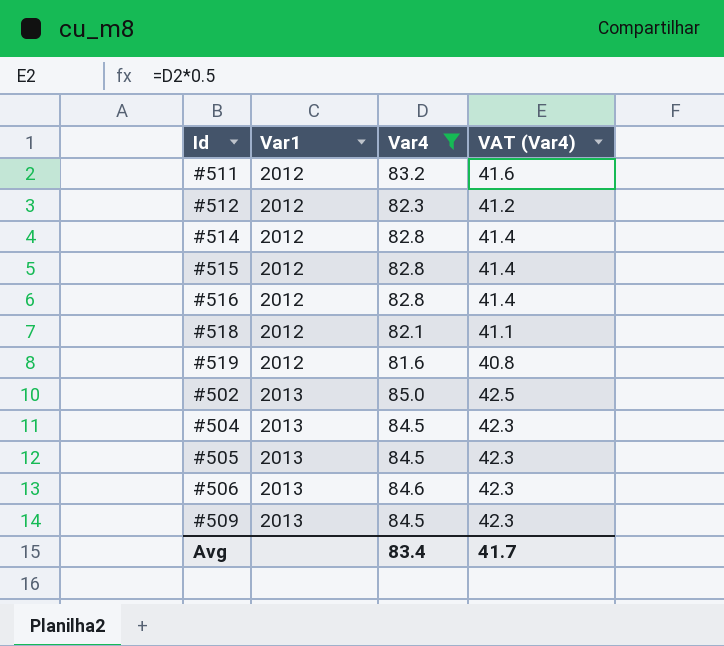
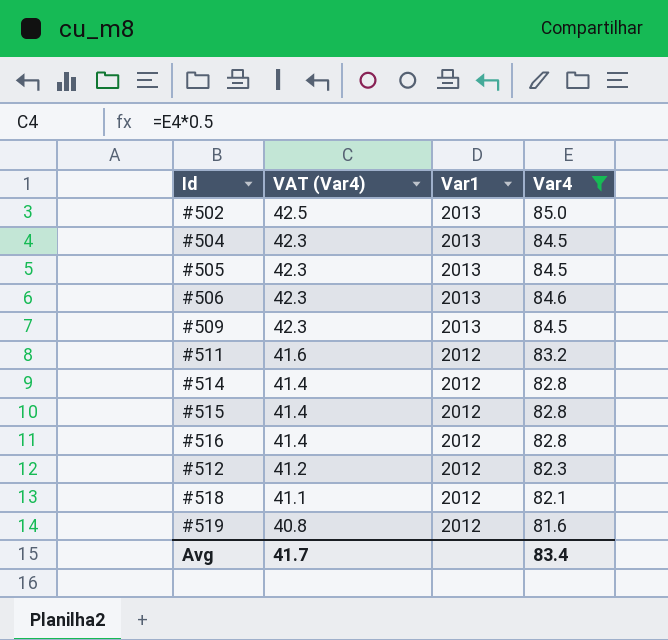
row order: Var1 ascending -> VAT (Var4) descending
column VAT (Var4) | position: 4 -> 2

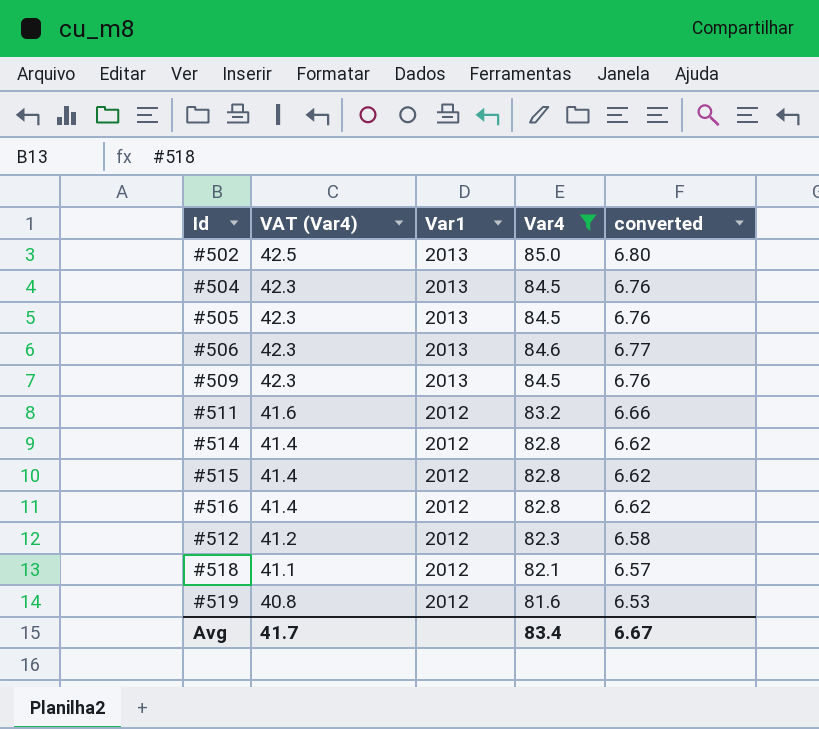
column converted | formula: none -> [Var4] * 0.08

